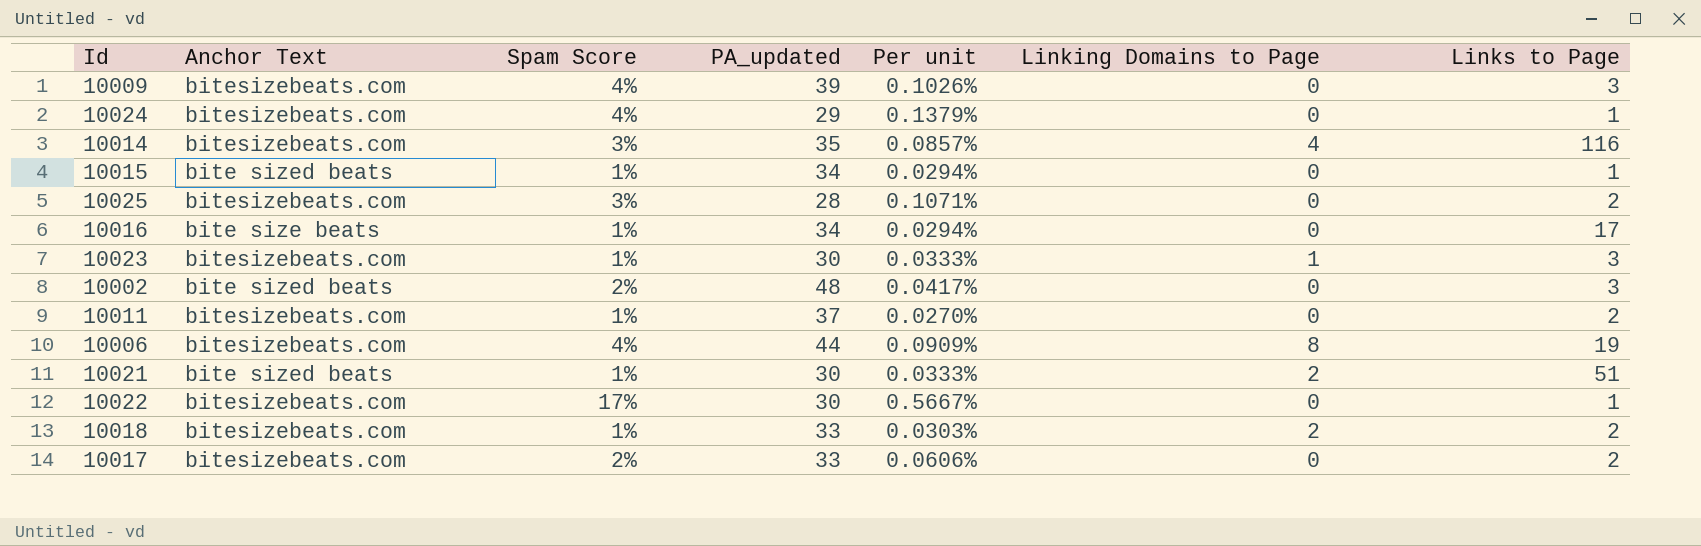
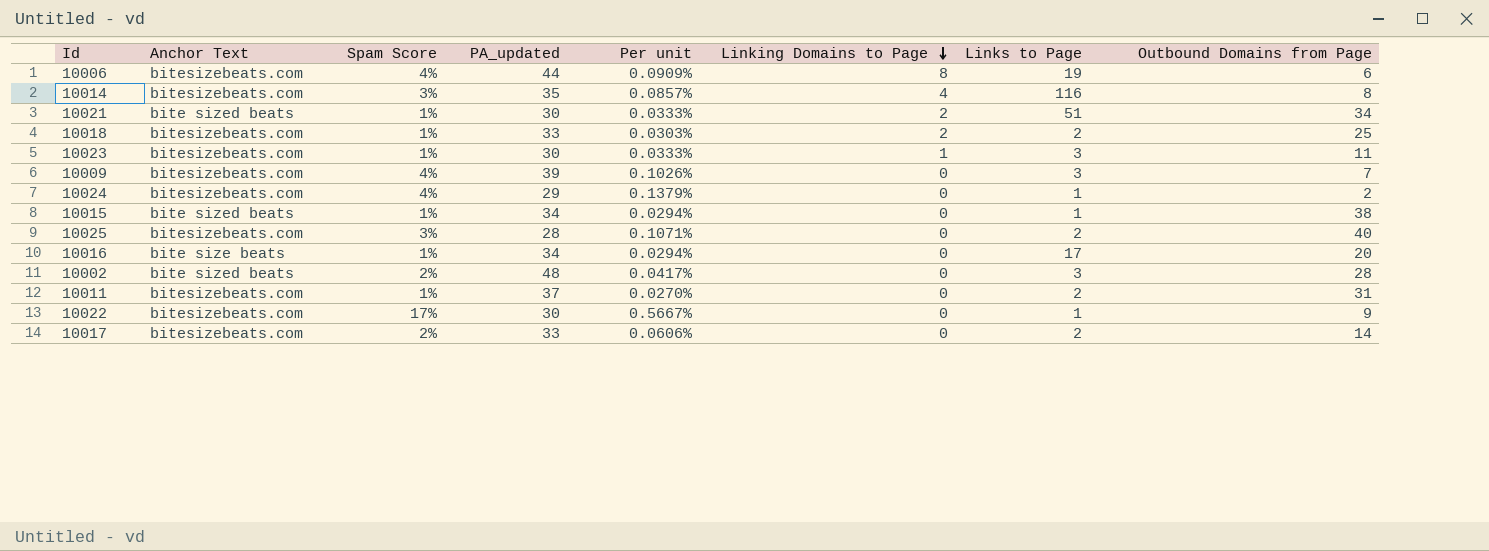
row order: none -> Linking Domains to Page descending
column Outbound Domains from Page | position: none -> 8

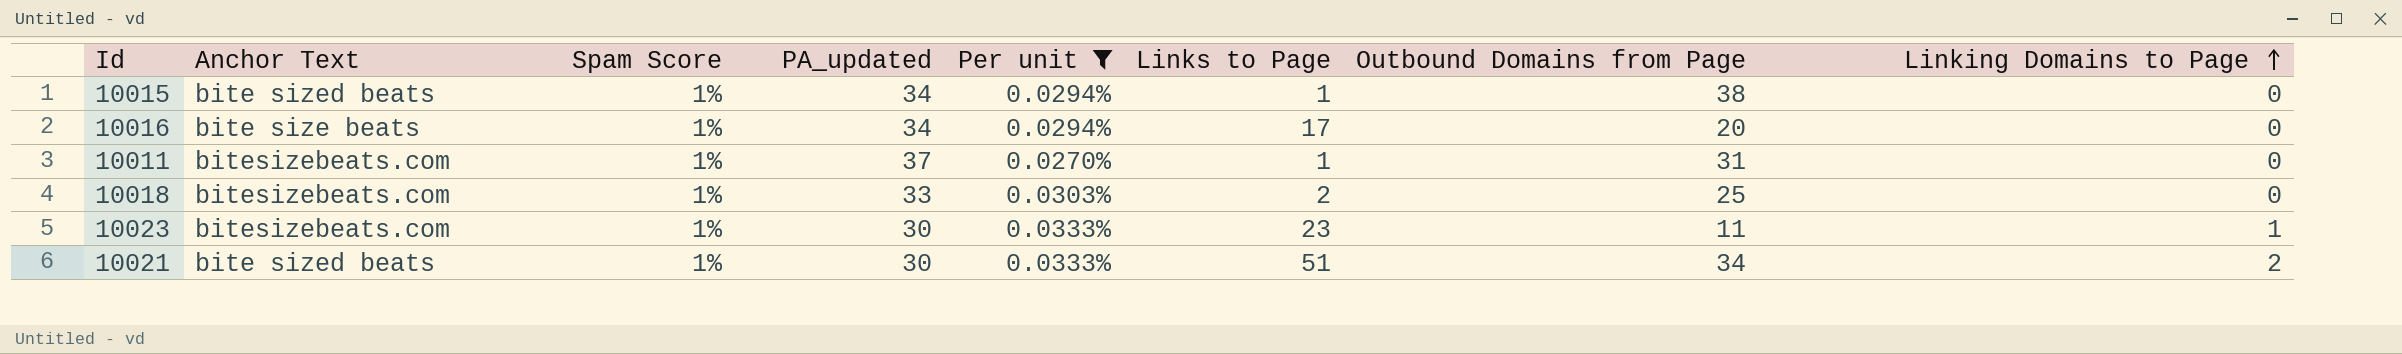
filter: none -> Per unit <= 0.0333%
row order: Linking Domains to Page descending -> Linking Domains to Page ascending
column Linking Domains to Page | position: 6 -> 8
10011 | Links to Page: 2 -> 1
10018 | Linking Domains to Page: 2 -> 0
10023 | Links to Page: 3 -> 23

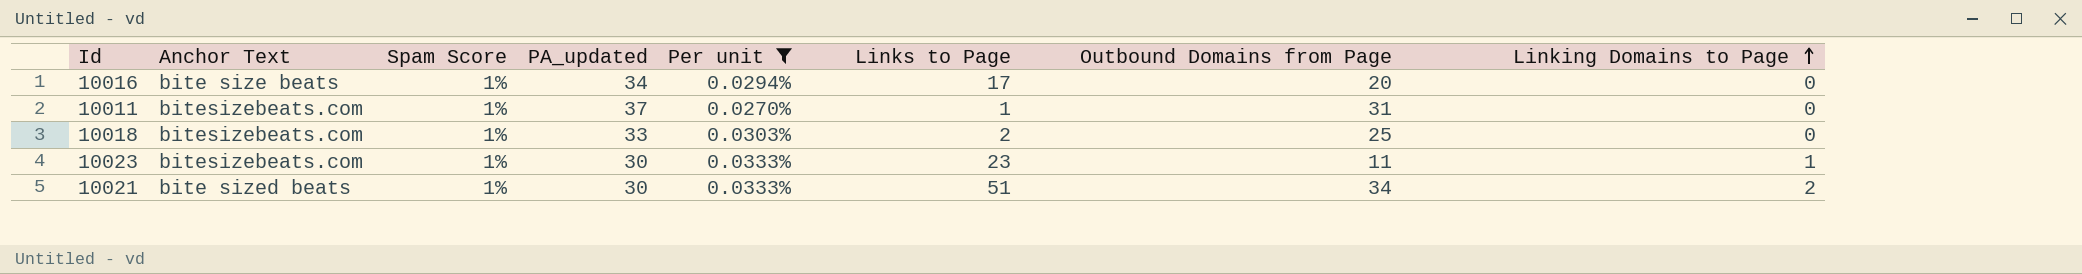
row 10015: bite sized beats | 1% | 34 | 0.0294% | 1 | 38 | 0 -> none

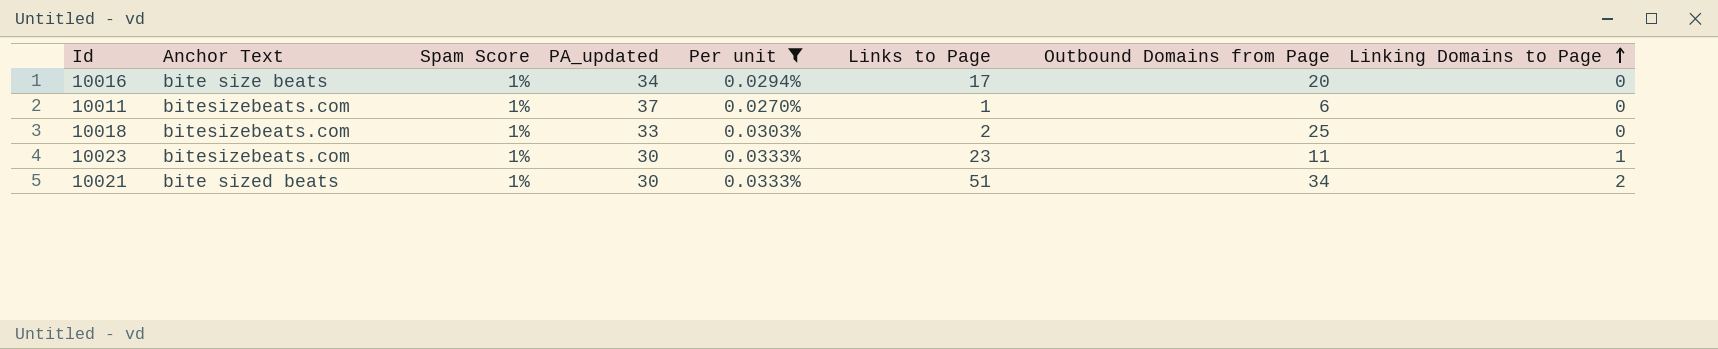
10011 | Outbound Domains from Page: 31 -> 6

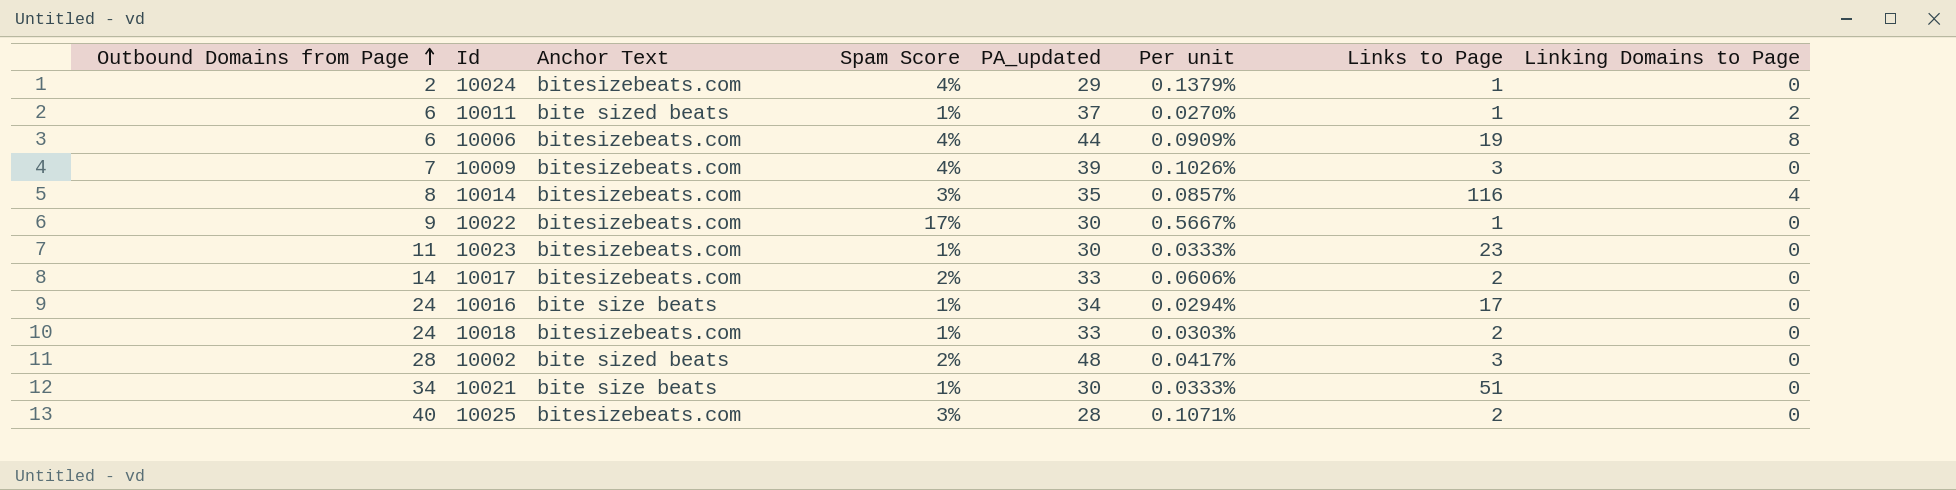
filter: Per unit <= 0.0333% -> none
row order: Linking Domains to Page ascending -> Outbound Domains from Page ascending
column Outbound Domains from Page | position: 7 -> 1
10011 | Anchor Text: bitesizebeats.com -> bite sized beats
10011 | Linking Domains to Page: 0 -> 2
10023 | Linking Domains to Page: 1 -> 0
10016 | Outbound Domains from Page: 20 -> 24
10018 | Outbound Domains from Page: 25 -> 24
10021 | Anchor Text: bite sized beats -> bite size beats
10021 | Linking Domains to Page: 2 -> 0

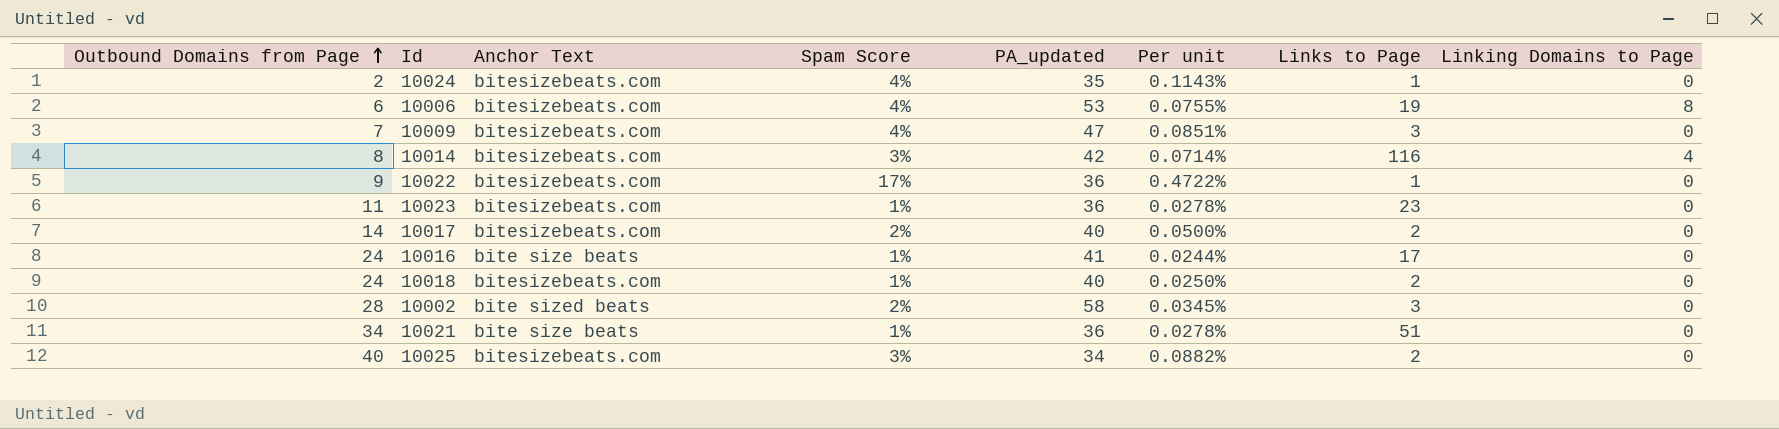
row 10011: 6 | bite sized beats | 1% | 37 | 0.0270% | 1 | 2 -> none
10024 | PA_updated: 29 -> 35
10024 | Per unit: 0.1379% -> 0.1143%
10006 | PA_updated: 44 -> 53
10006 | Per unit: 0.0909% -> 0.0755%
10009 | PA_updated: 39 -> 47
10009 | Per unit: 0.1026% -> 0.0851%
10014 | PA_updated: 35 -> 42
10014 | Per unit: 0.0857% -> 0.0714%
10022 | PA_updated: 30 -> 36
10022 | Per unit: 0.5667% -> 0.4722%
10023 | PA_updated: 30 -> 36
10023 | Per unit: 0.0333% -> 0.0278%
10017 | PA_updated: 33 -> 40
10017 | Per unit: 0.0606% -> 0.0500%
10016 | PA_updated: 34 -> 41
10016 | Per unit: 0.0294% -> 0.0244%
10018 | PA_updated: 33 -> 40
10018 | Per unit: 0.0303% -> 0.0250%
10002 | PA_updated: 48 -> 58
10002 | Per unit: 0.0417% -> 0.0345%
10021 | PA_updated: 30 -> 36
10021 | Per unit: 0.0333% -> 0.0278%
10025 | PA_updated: 28 -> 34
10025 | Per unit: 0.1071% -> 0.0882%

